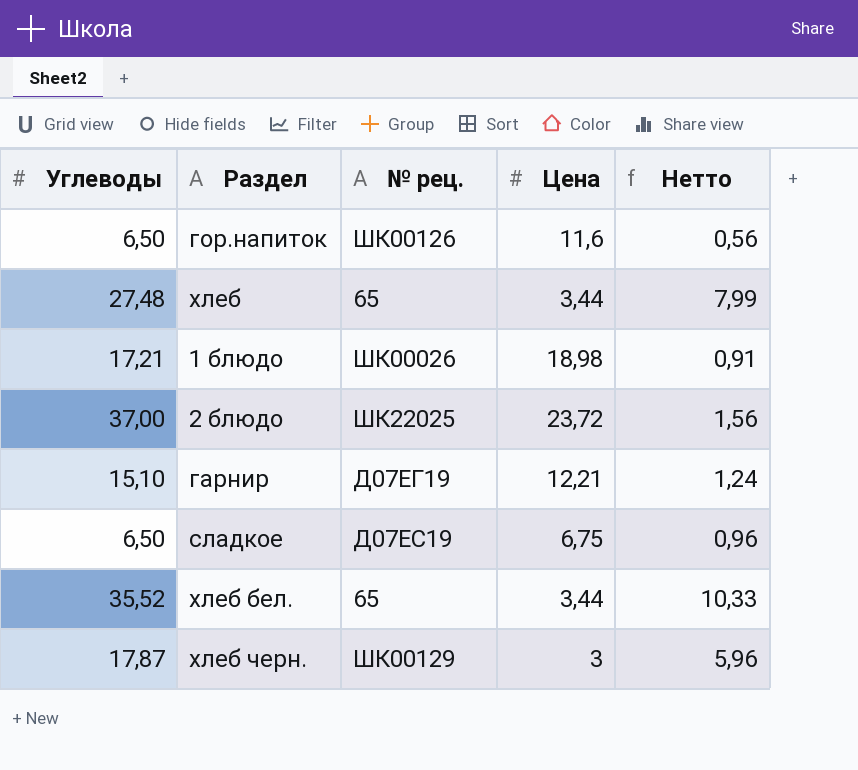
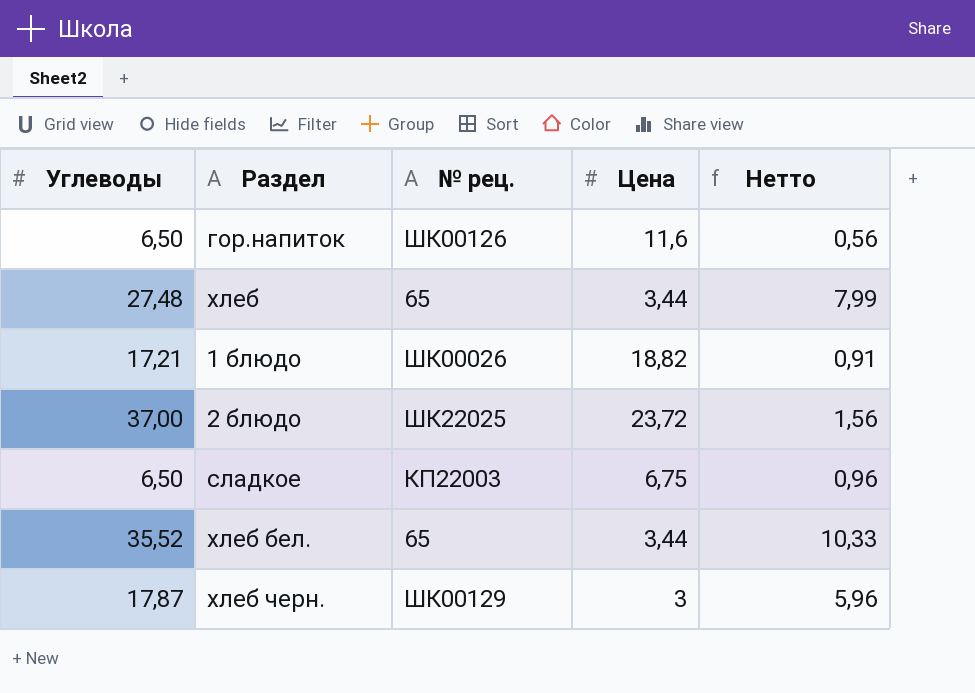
row гарнир: 15,10 | Д07ЕГ19 | 12,21 | 1,24 -> none
1 блюдо | Цена: 18,98 -> 18,82
сладкое | № рец.: Д07ЕС19 -> КП22003

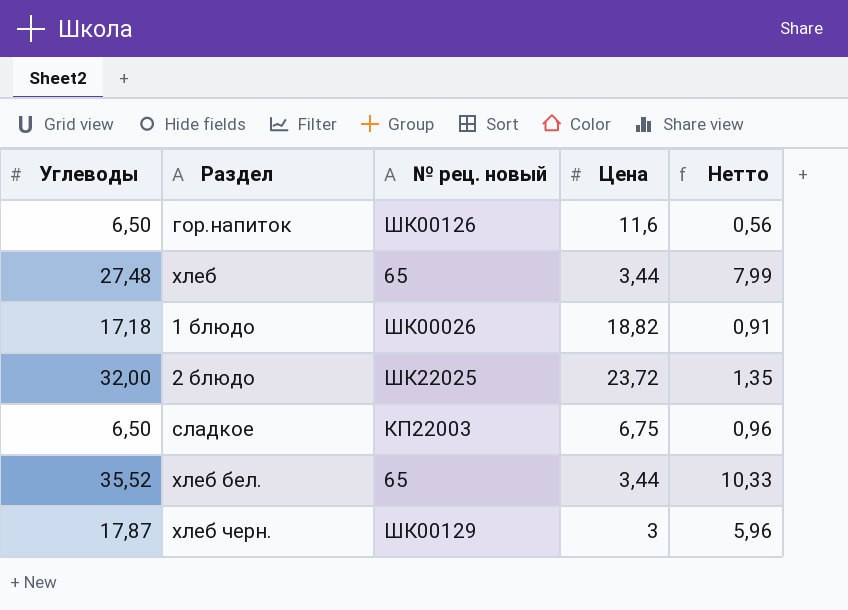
column name: № рец. -> № рец. новый
1 блюдо | Углеводы: 17,21 -> 17,18
2 блюдо | Углеводы: 37,00 -> 32,00
2 блюдо | Нетто: 1,56 -> 1,35

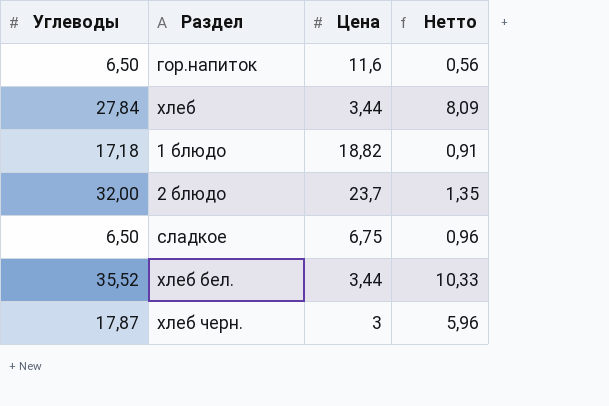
column № рец. новый | position: 3 -> none
хлеб | Углеводы: 27,48 -> 27,84
хлеб | Нетто: 7,99 -> 8,09
2 блюдо | Цена: 23,72 -> 23,7

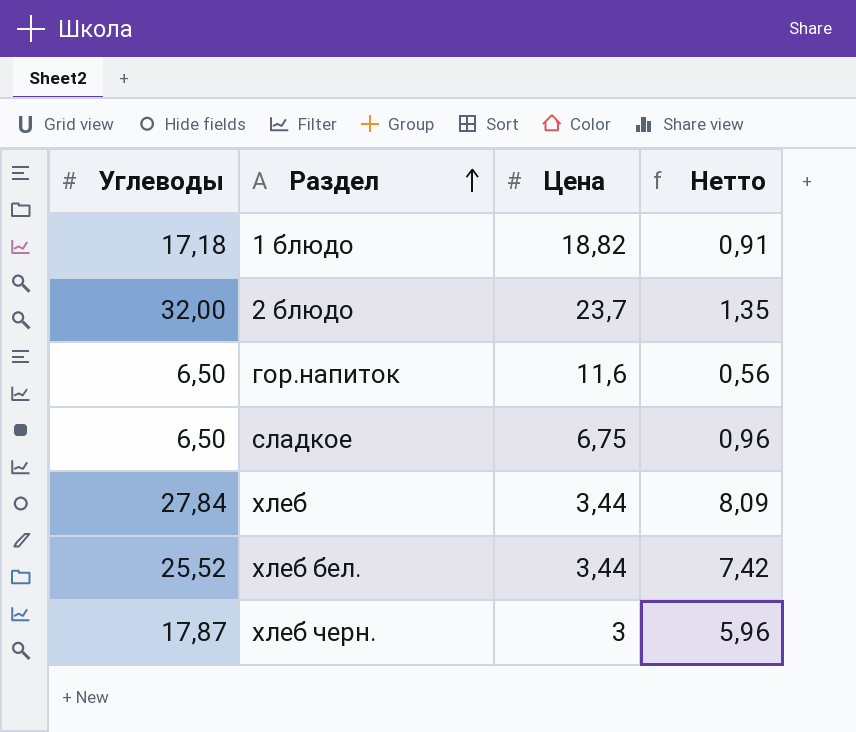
row order: none -> Раздел ascending
хлеб бел. | Углеводы: 35,52 -> 25,52
хлеб бел. | Нетто: 10,33 -> 7,42

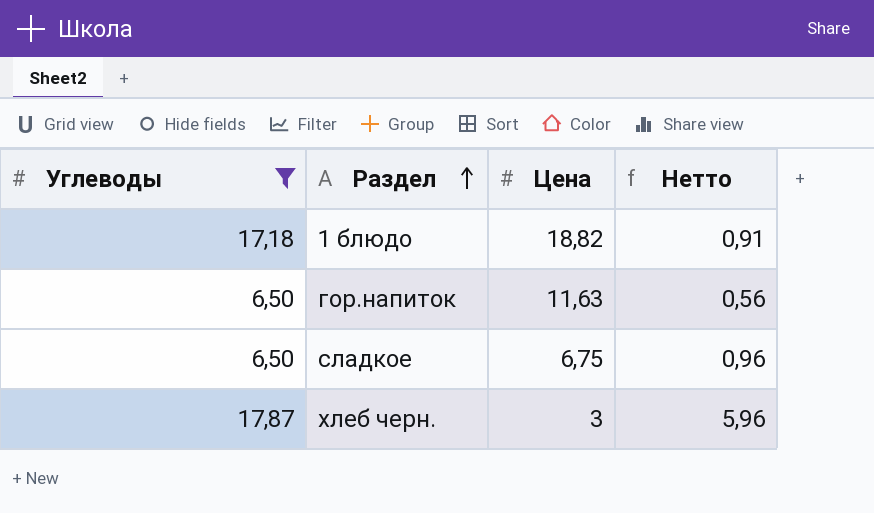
filter: none -> Углеводы <= 17,87
гор.напиток | Цена: 11,6 -> 11,63

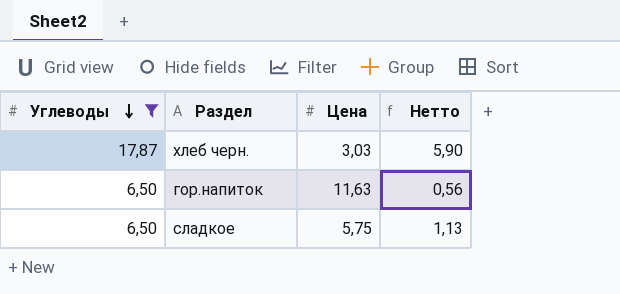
row order: Раздел ascending -> Углеводы descending
row 1 блюдо: 17,18 | 18,82 | 0,91 -> none
хлеб черн. | Цена: 3 -> 3,03
хлеб черн. | Нетто: 5,96 -> 5,90
сладкое | Цена: 6,75 -> 5,75
сладкое | Нетто: 0,96 -> 1,13

